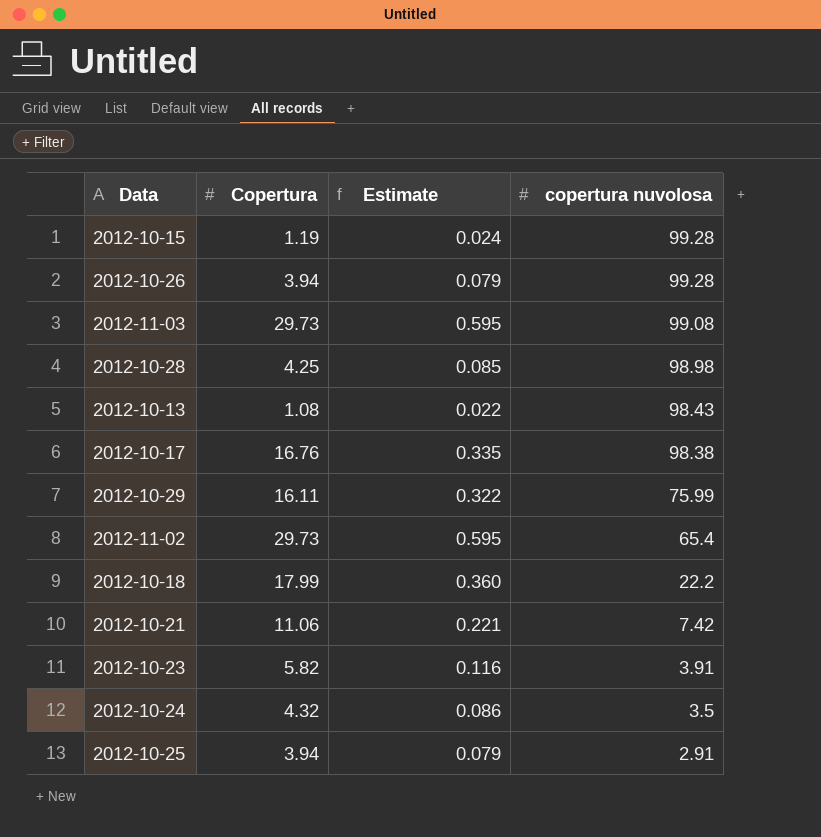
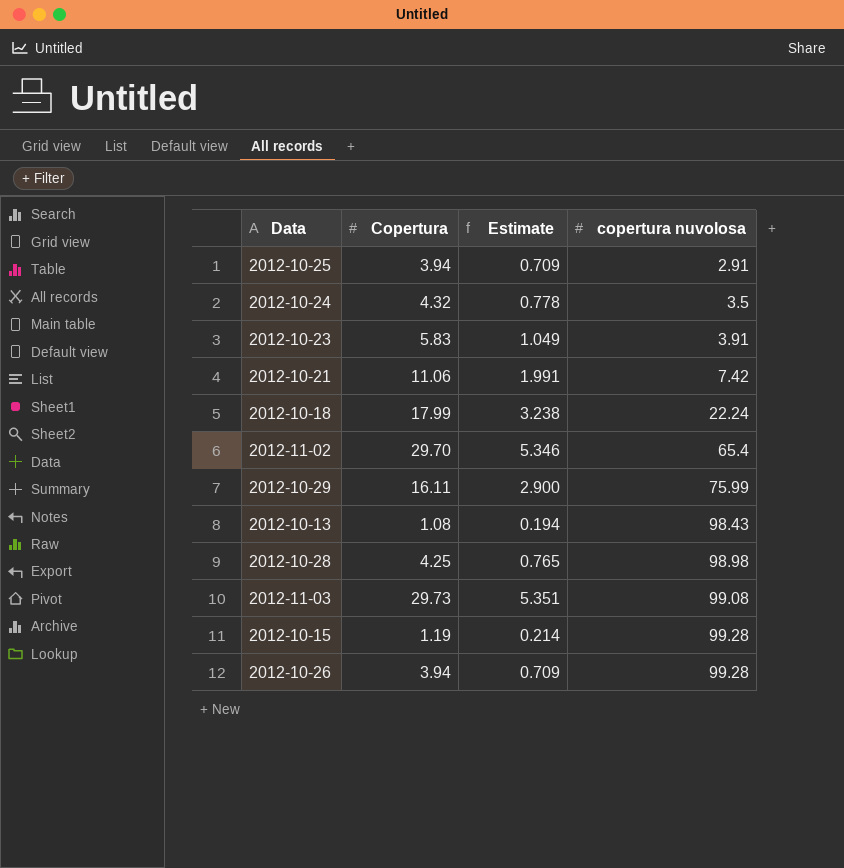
row order: copertura nuvolosa descending -> copertura nuvolosa ascending
column Estimate | formula: [Copertura] * 0.02 -> [Copertura] * 0.18
row 2012-10-17: 16.76 | 0.335 | 98.38 -> none
2012-10-23 | Copertura: 5.82 -> 5.83
2012-10-18 | copertura nuvolosa: 22.2 -> 22.24
2012-11-02 | Copertura: 29.73 -> 29.70

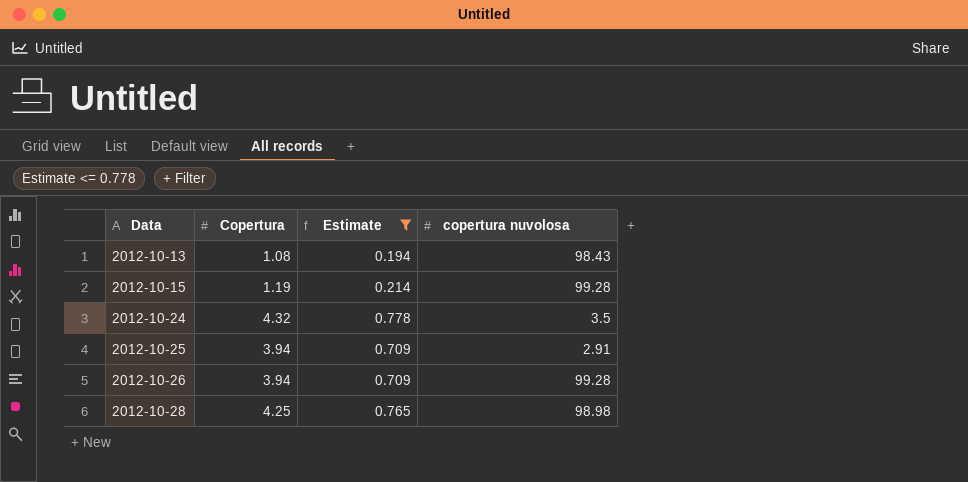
filter: none -> Estimate <= 0.778
row order: copertura nuvolosa ascending -> Data ascending

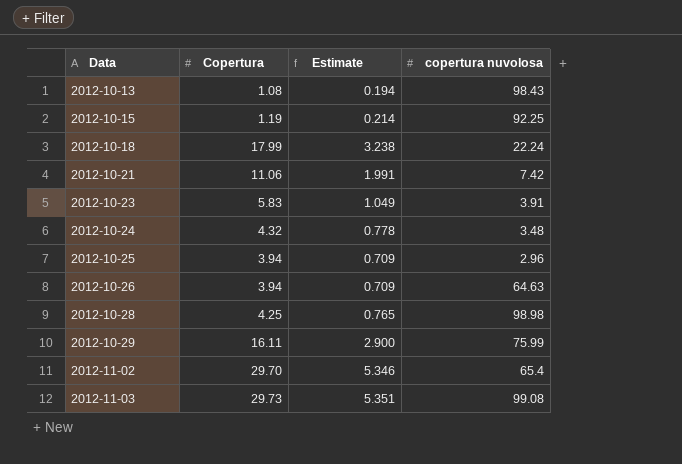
filter: Estimate <= 0.778 -> none
2012-10-15 | copertura nuvolosa: 99.28 -> 92.25
2012-10-24 | copertura nuvolosa: 3.5 -> 3.48
2012-10-25 | copertura nuvolosa: 2.91 -> 2.96
2012-10-26 | copertura nuvolosa: 99.28 -> 64.63

